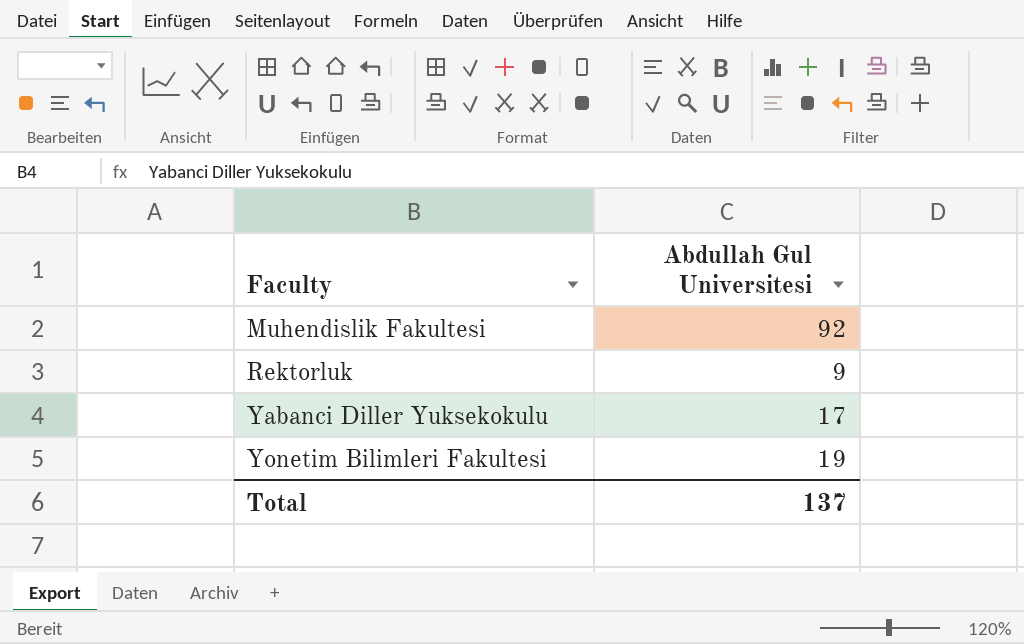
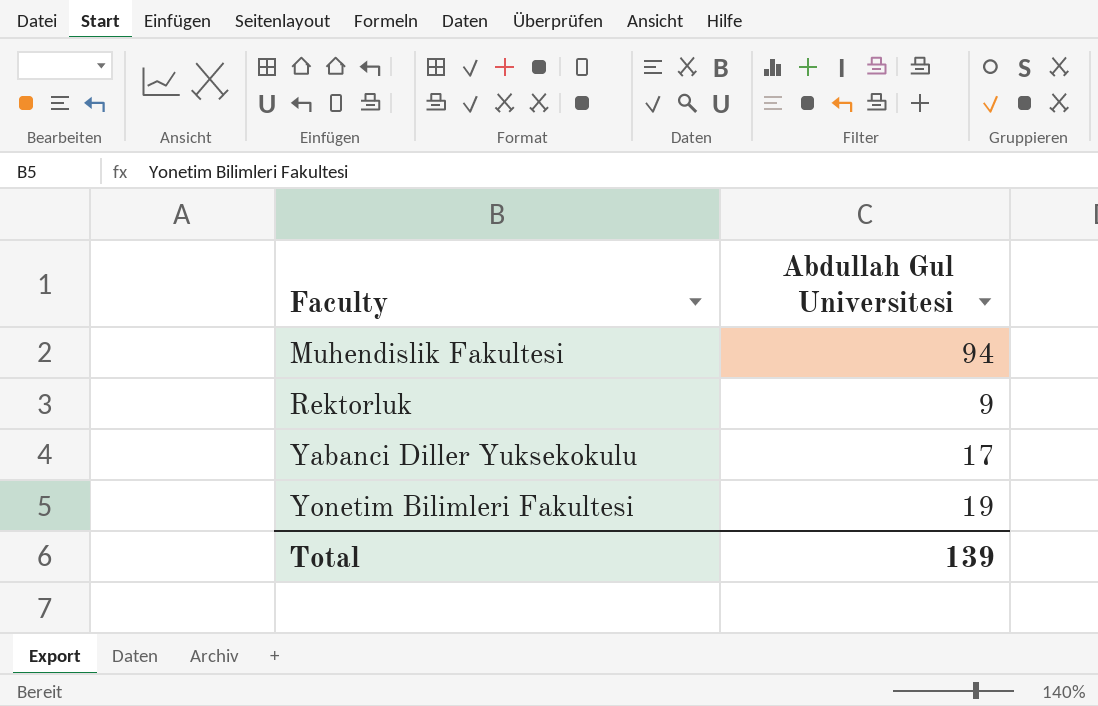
Muhendislik Fakultesi | Abdullah Gul Universitesi: 92 -> 94
Total | Abdullah Gul Universitesi: 137 -> 139

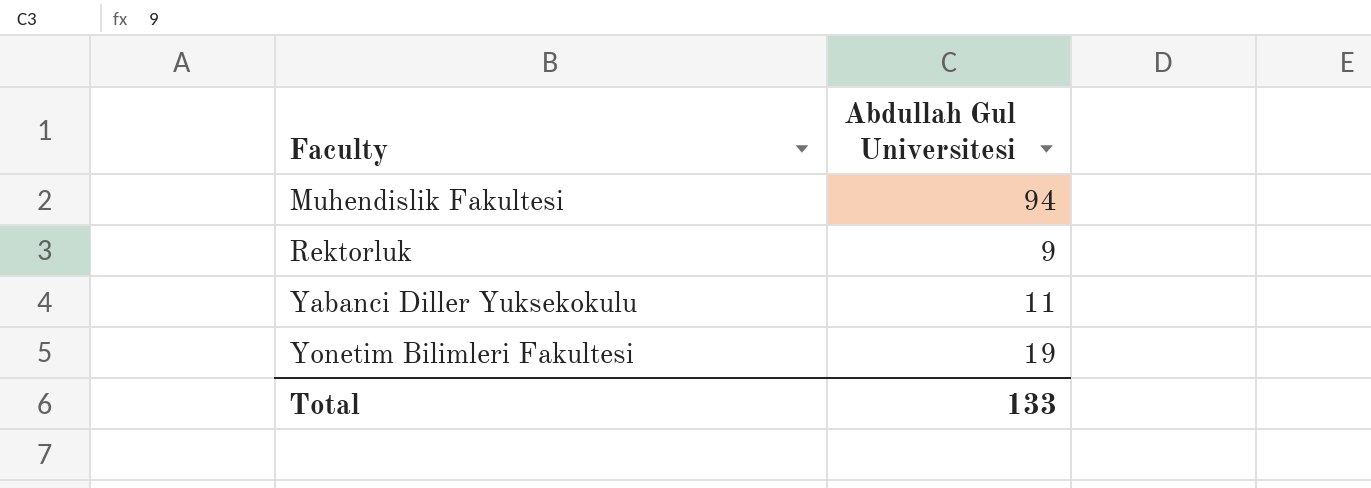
Yabanci Diller Yuksekokulu | Abdullah Gul Universitesi: 17 -> 11
Total | Abdullah Gul Universitesi: 139 -> 133

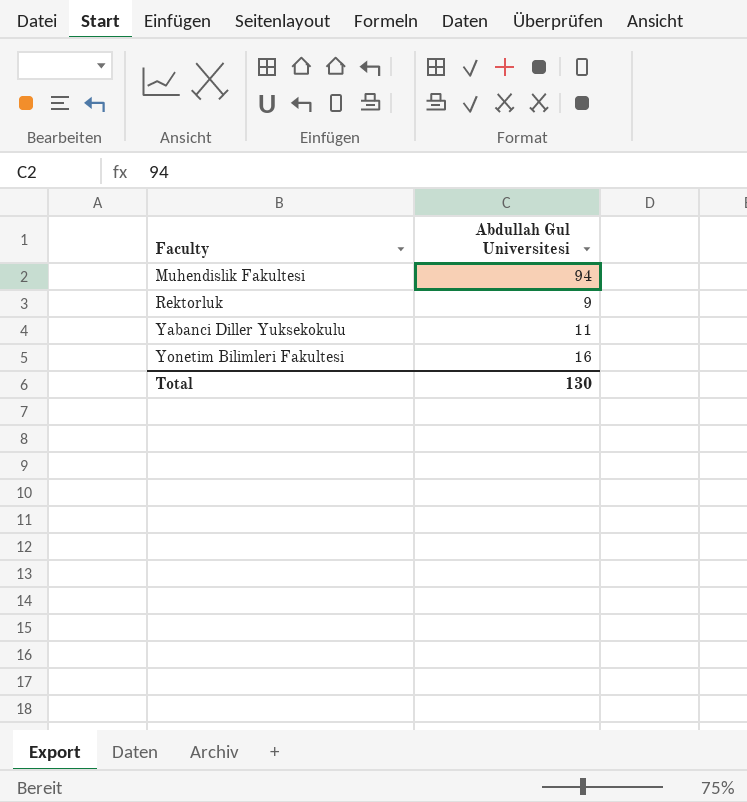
Yonetim Bilimleri Fakultesi | Abdullah Gul Universitesi: 19 -> 16
Total | Abdullah Gul Universitesi: 133 -> 130

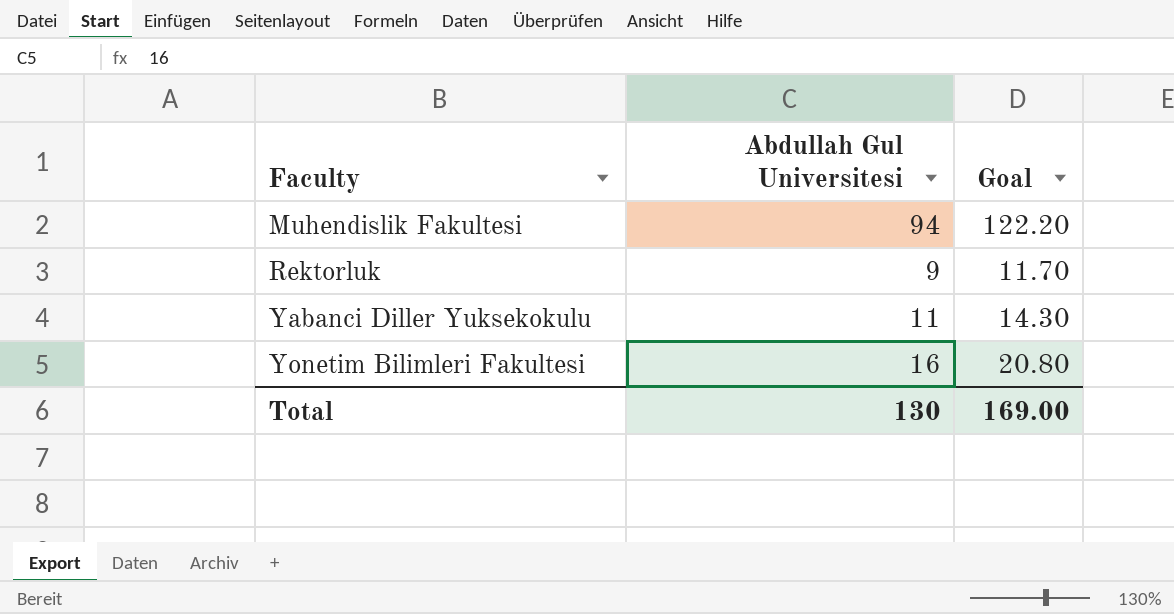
column Goal | formula: none -> [Abdullah Gul Universitesi] * 1.3

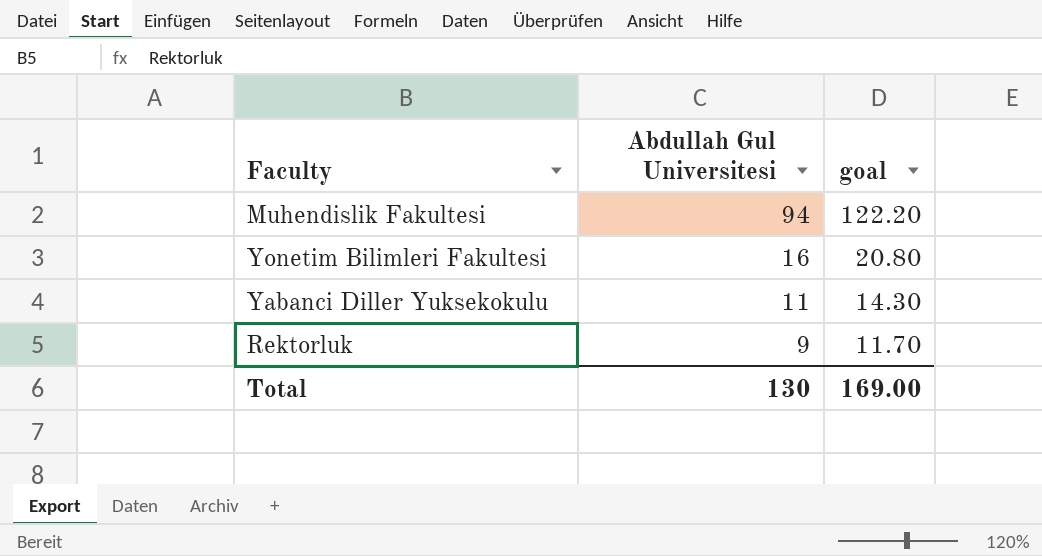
row order: Faculty ascending -> Abdullah Gul Universitesi descending
column name: Goal -> goal

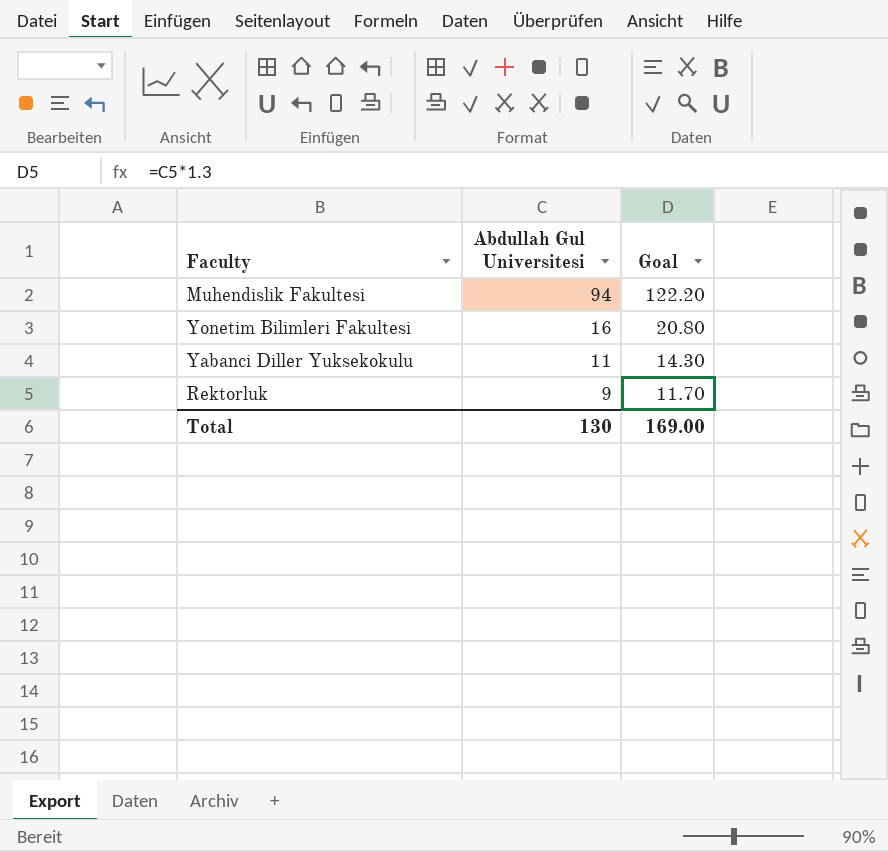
column name: goal -> Goal

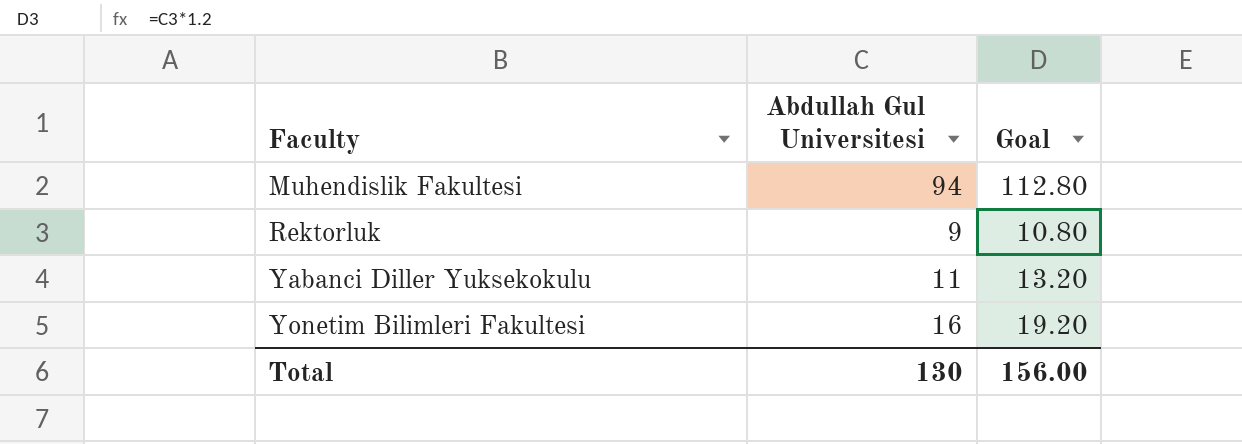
row order: Abdullah Gul Universitesi descending -> Faculty ascending
column Goal | formula: [Abdullah Gul Universitesi] * 1.3 -> [Abdullah Gul Universitesi] * 1.2
Total | Goal: 169.00 -> 156.00

